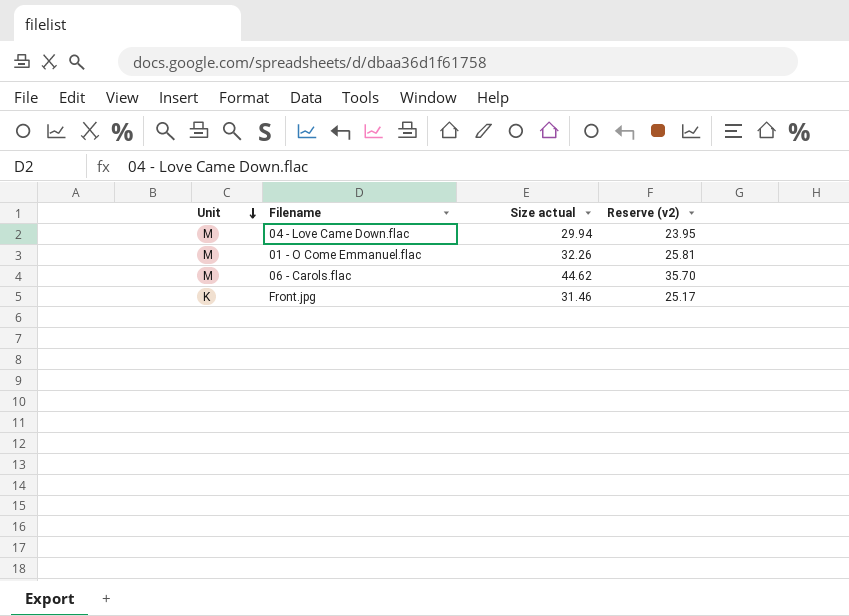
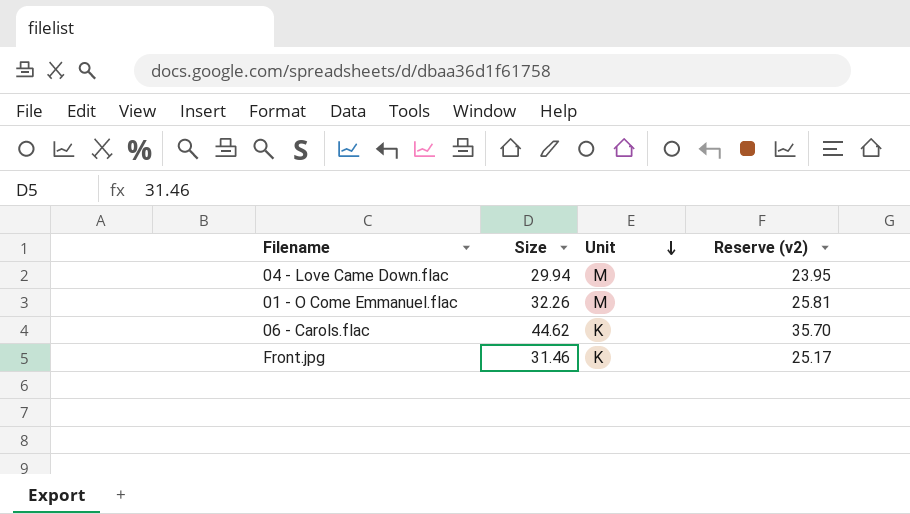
column name: Size actual -> Size
column Unit | position: 1 -> 3
06 - Carols.flac | Unit: M -> K

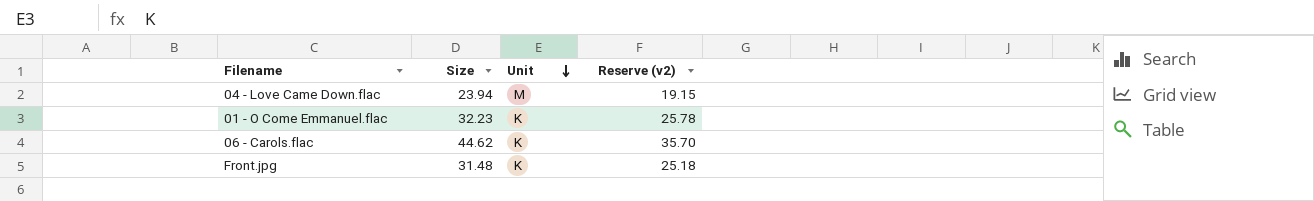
04 - Love Came Down.flac | Size: 29.94 -> 23.94
04 - Love Came Down.flac | Reserve (v2): 23.95 -> 19.15
01 - O Come Emmanuel.flac | Size: 32.26 -> 32.23
01 - O Come Emmanuel.flac | Unit: M -> K
01 - O Come Emmanuel.flac | Reserve (v2): 25.81 -> 25.78
Front.jpg | Size: 31.46 -> 31.48
Front.jpg | Reserve (v2): 25.17 -> 25.18

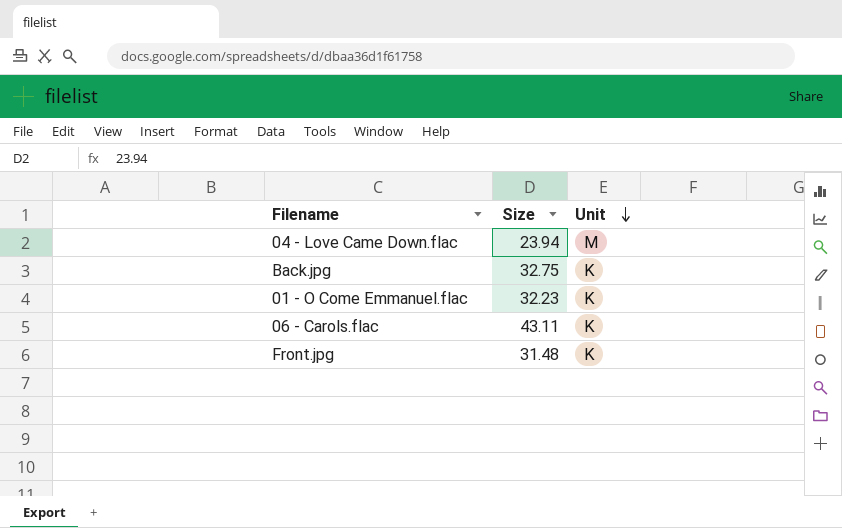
column Reserve (v2) | formula: [Size] * 0.8 -> none
row Back.jpg: none -> 32.75 | K
06 - Carols.flac | Size: 44.62 -> 43.11

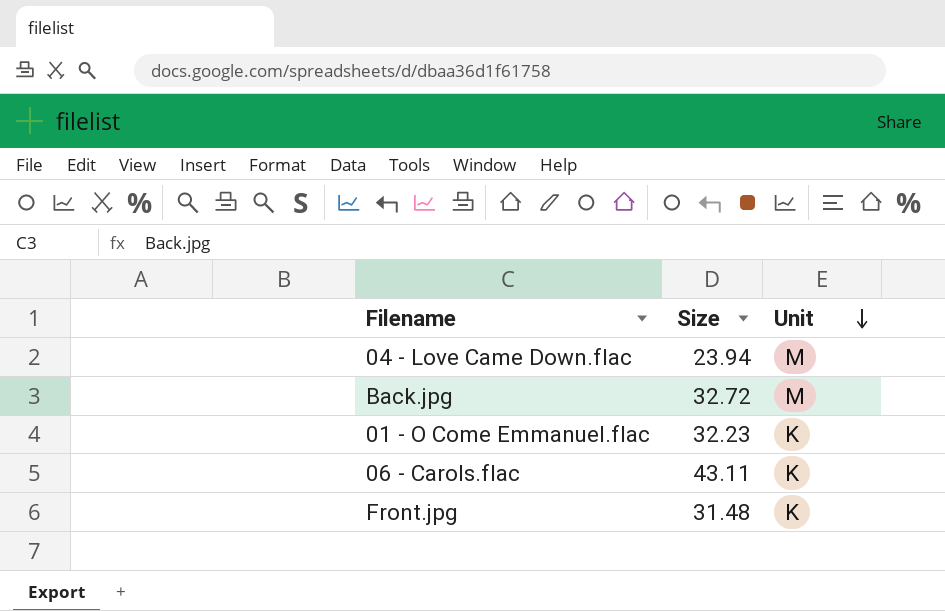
Back.jpg | Size: 32.75 -> 32.72
Back.jpg | Unit: K -> M

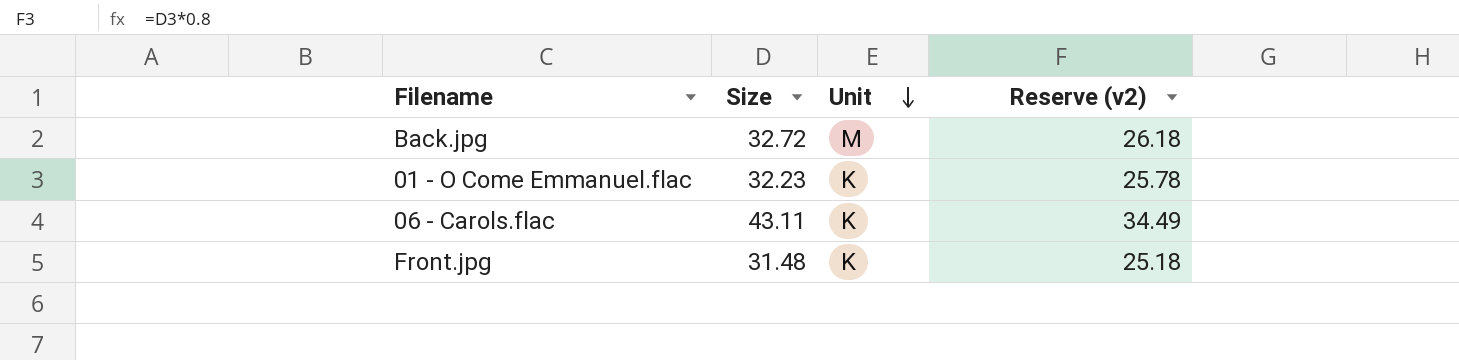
column Reserve (v2) | formula: none -> [Size] * 0.8
row 04 - Love Came Down.flac: 23.94 | M -> none

